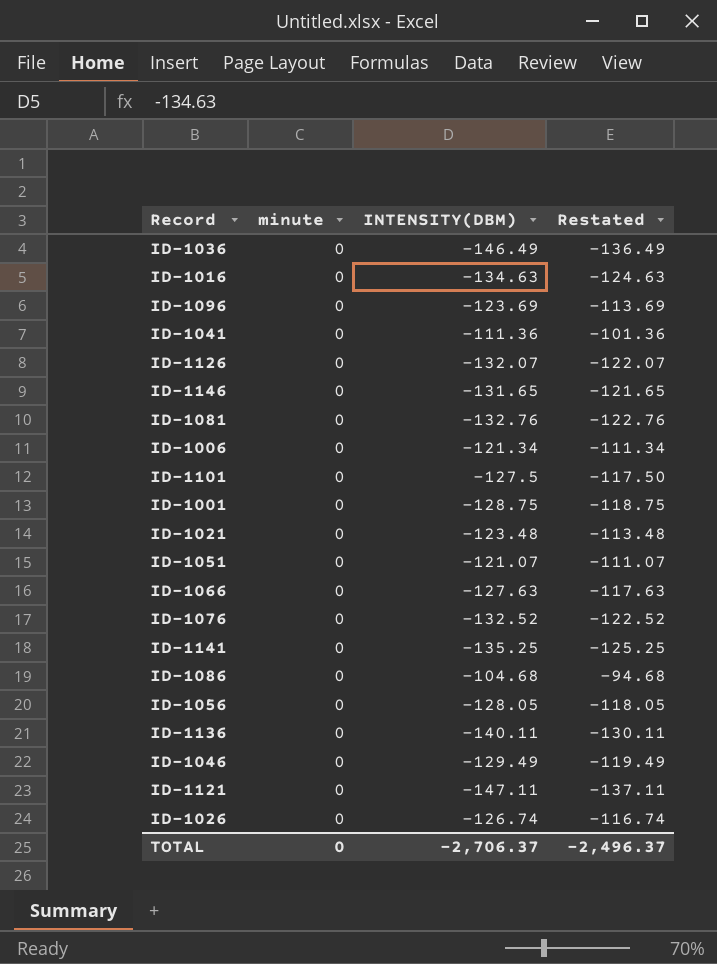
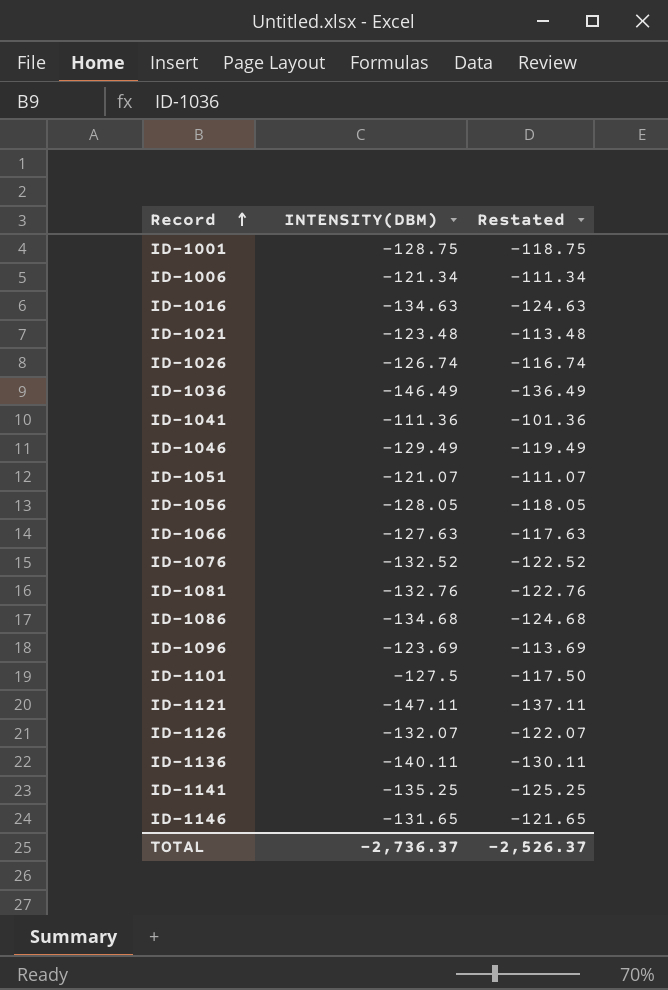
row order: none -> Record ascending
column minute | position: 2 -> none
ID-1086 | INTENSITY(DBM): -104.68 -> -134.68
ID-1086 | Restated: -94.68 -> -124.68
TOTAL | INTENSITY(DBM): -2,706.37 -> -2,736.37
TOTAL | Restated: -2,496.37 -> -2,526.37

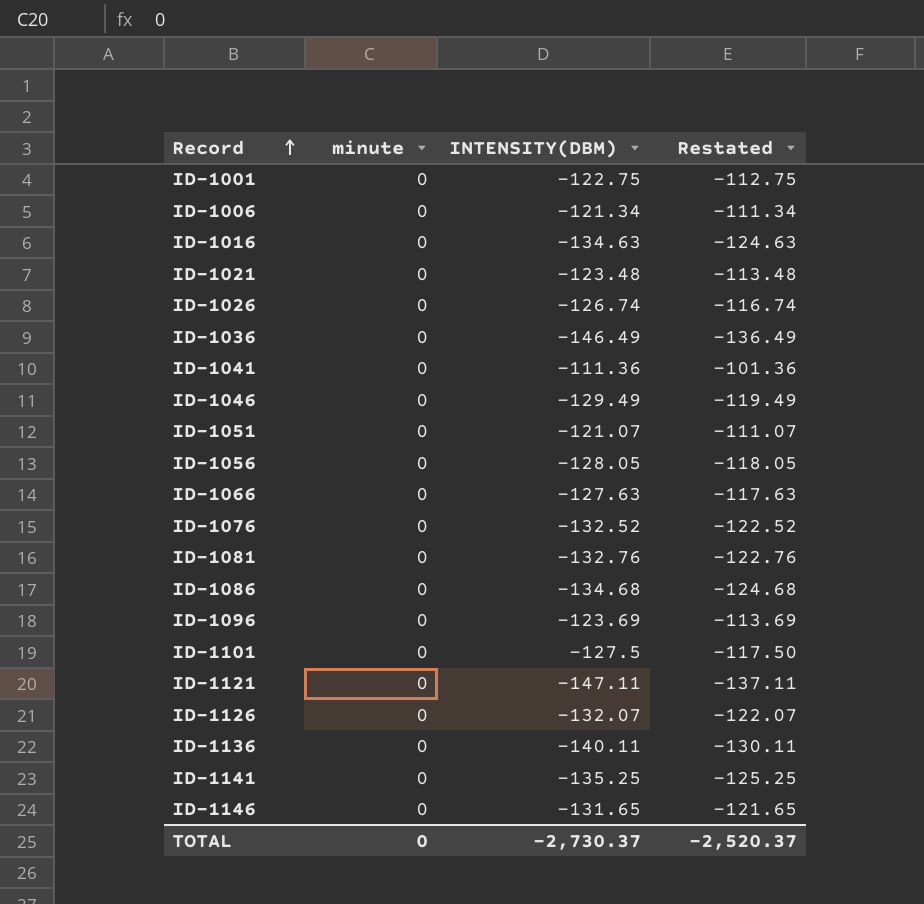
column minute | position: none -> 2
ID-1001 | INTENSITY(DBM): -128.75 -> -122.75
ID-1001 | Restated: -118.75 -> -112.75
TOTAL | INTENSITY(DBM): -2,736.37 -> -2,730.37
TOTAL | Restated: -2,526.37 -> -2,520.37

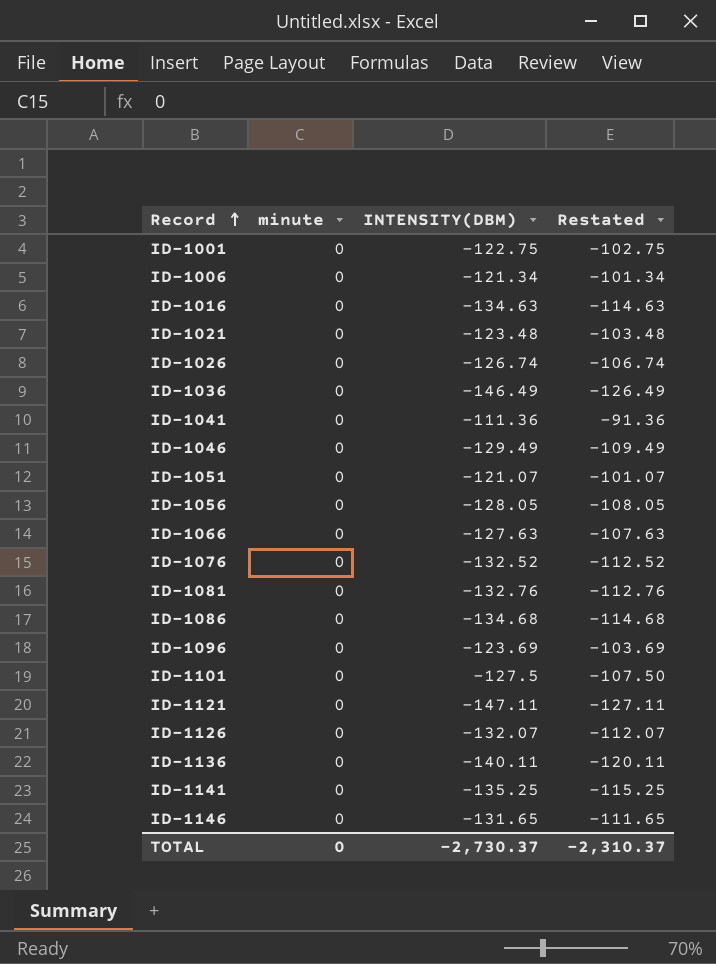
column Restated | formula: [INTENSITY(DBM)] + 10 -> [INTENSITY(DBM)] + 20
TOTAL | Restated: -2,520.37 -> -2,310.37

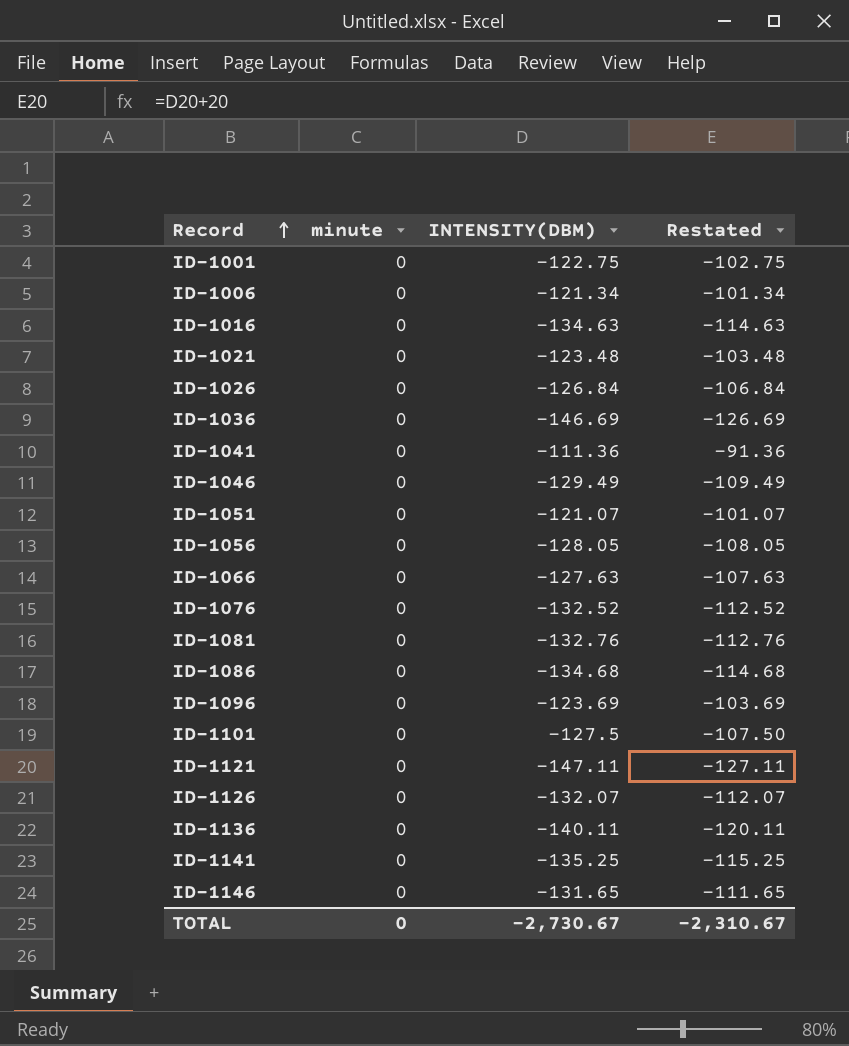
ID-1026 | INTENSITY(DBM): -126.74 -> -126.84
ID-1026 | Restated: -106.74 -> -106.84
ID-1036 | INTENSITY(DBM): -146.49 -> -146.69
ID-1036 | Restated: -126.49 -> -126.69
TOTAL | INTENSITY(DBM): -2,730.37 -> -2,730.67
TOTAL | Restated: -2,310.37 -> -2,310.67

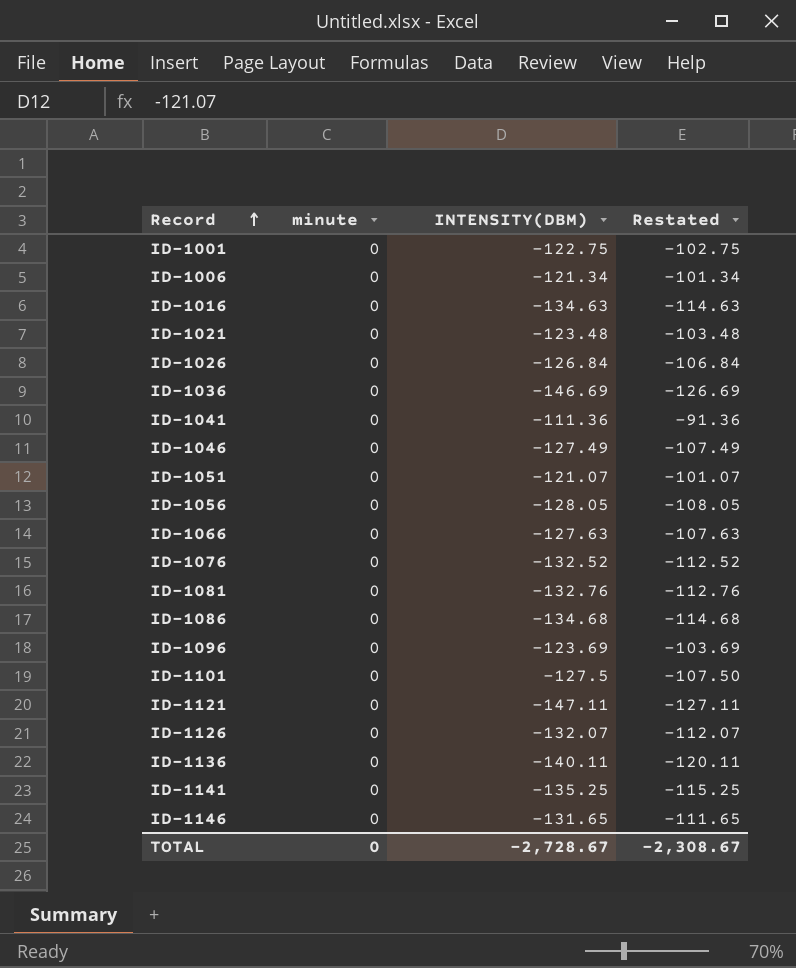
ID-1046 | INTENSITY(DBM): -129.49 -> -127.49
ID-1046 | Restated: -109.49 -> -107.49
TOTAL | INTENSITY(DBM): -2,730.67 -> -2,728.67
TOTAL | Restated: -2,310.67 -> -2,308.67

